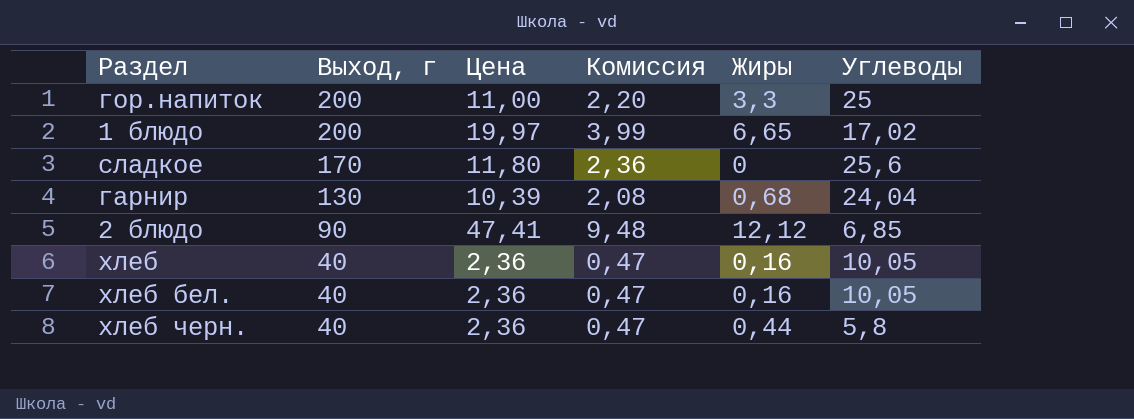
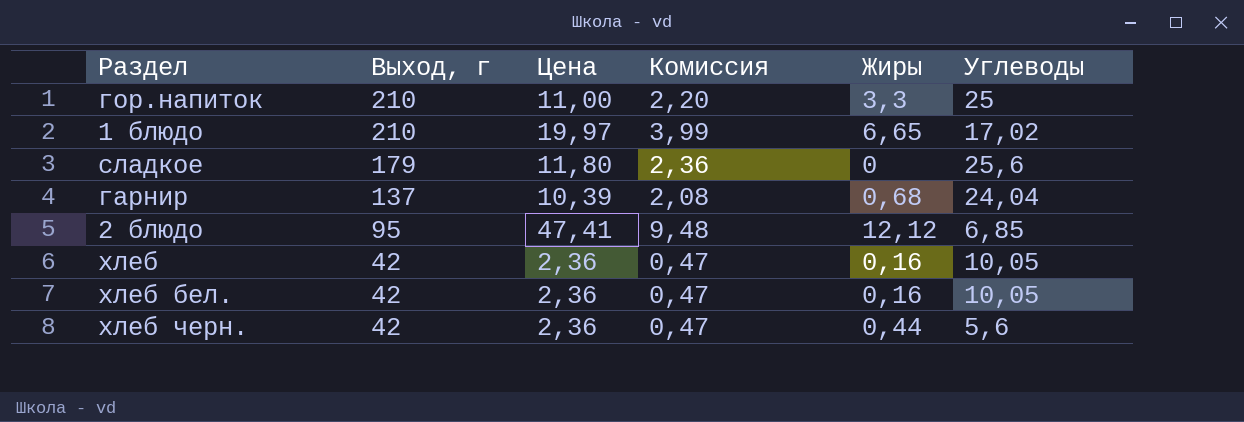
гор.напиток | Выход, г: 200 -> 210
1 блюдо | Выход, г: 200 -> 210
сладкое | Выход, г: 170 -> 179
гарнир | Выход, г: 130 -> 137
2 блюдо | Выход, г: 90 -> 95
хлеб | Выход, г: 40 -> 42
хлеб бел. | Выход, г: 40 -> 42
хлеб черн. | Выход, г: 40 -> 42
хлеб черн. | Углеводы: 5,8 -> 5,6

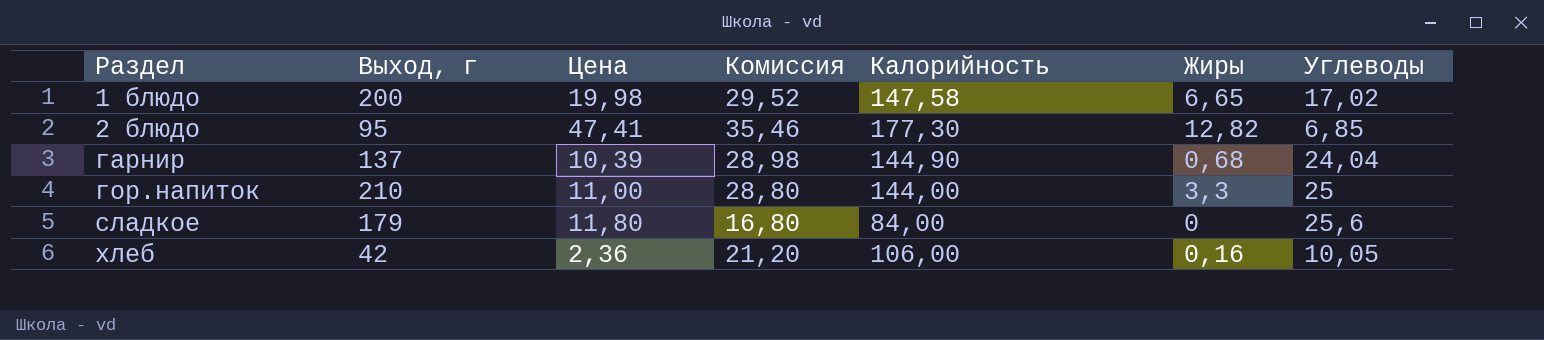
row order: Выход, г descending -> Раздел ascending
column Комиссия | formula: [Цена] * 0,2 -> [Калорийность] * 0,2
column Калорийность | position: none -> 5
row хлеб бел.: 42 | 2,36 | 0,47 | 0,16 | 10,05 -> none
row хлеб черн.: 42 | 2,36 | 0,47 | 0,44 | 5,6 -> none
1 блюдо | Выход, г: 210 -> 200
1 блюдо | Цена: 19,97 -> 19,98
2 блюдо | Жиры: 12,12 -> 12,82

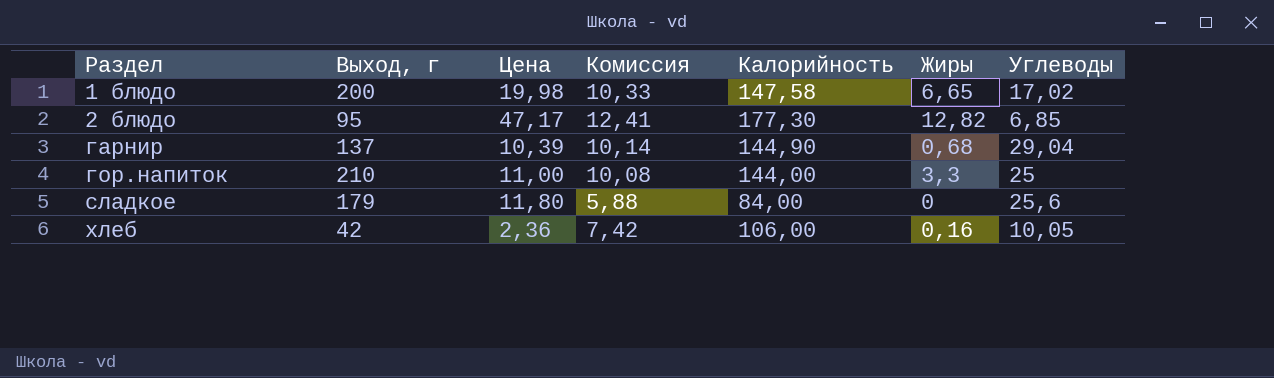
column Комиссия | formula: [Калорийность] * 0,2 -> [Калорийность] * 0,07
2 блюдо | Цена: 47,41 -> 47,17
гарнир | Углеводы: 24,04 -> 29,04

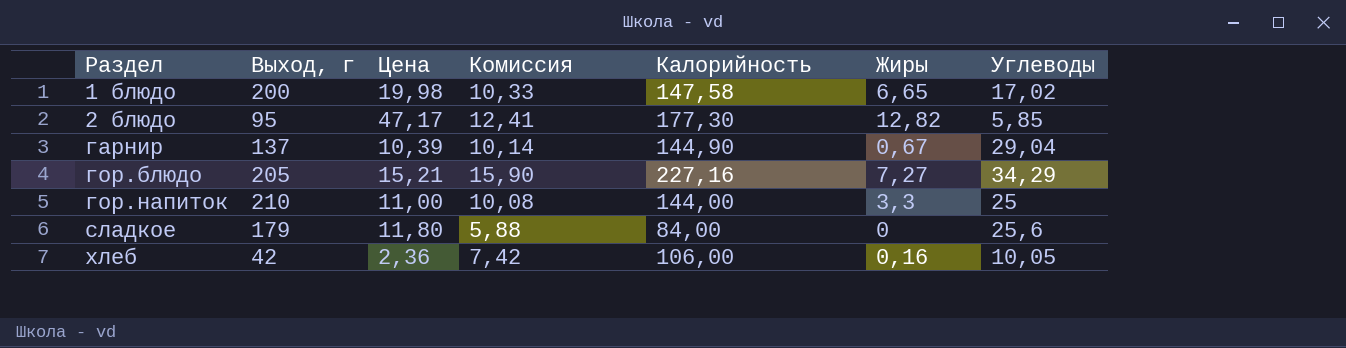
2 блюдо | Углеводы: 6,85 -> 5,85
гарнир | Жиры: 0,68 -> 0,67
row гор.блюдо: none -> 205 | 15,21 | 15,90 | 227,16 | 7,27 | 34,29

